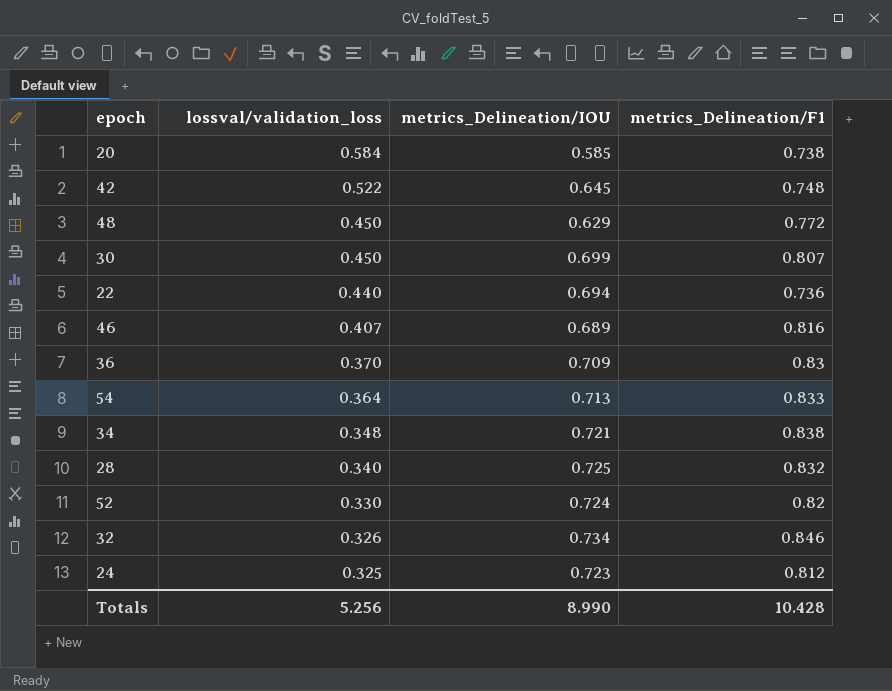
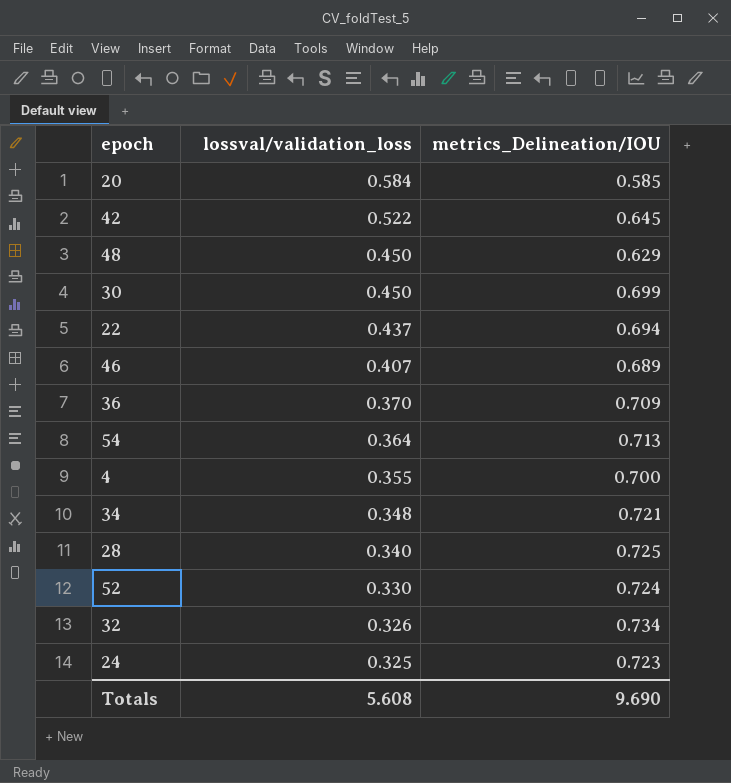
column metrics_Delineation/F1 | position: 4 -> none
22 | lossval/validation_loss: 0.440 -> 0.437
row 4: none -> 0.355 | 0.700
Totals | lossval/validation_loss: 5.256 -> 5.608
Totals | metrics_Delineation/IOU: 8.990 -> 9.690

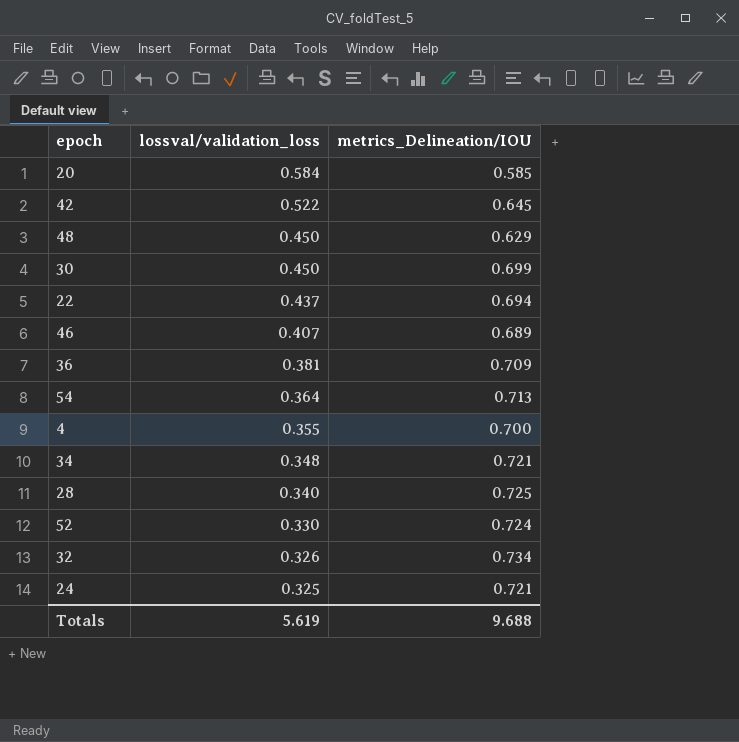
36 | lossval/validation_loss: 0.370 -> 0.381
24 | metrics_Delineation/IOU: 0.723 -> 0.721
Totals | lossval/validation_loss: 5.608 -> 5.619
Totals | metrics_Delineation/IOU: 9.690 -> 9.688

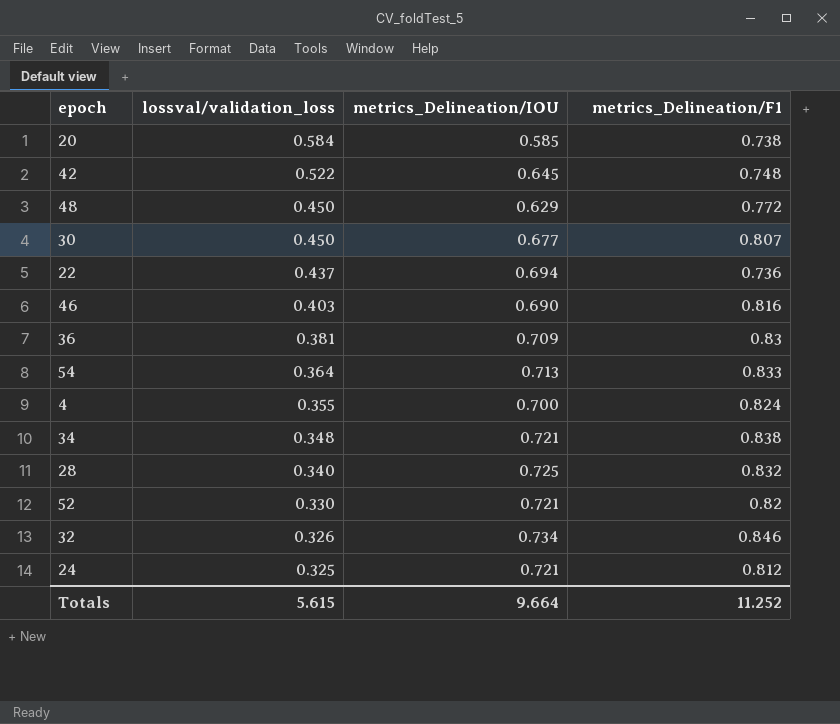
column metrics_Delineation/F1 | position: none -> 4
30 | metrics_Delineation/IOU: 0.699 -> 0.677
46 | lossval/validation_loss: 0.407 -> 0.403
46 | metrics_Delineation/IOU: 0.689 -> 0.690
52 | metrics_Delineation/IOU: 0.724 -> 0.721
Totals | lossval/validation_loss: 5.619 -> 5.615
Totals | metrics_Delineation/IOU: 9.688 -> 9.664

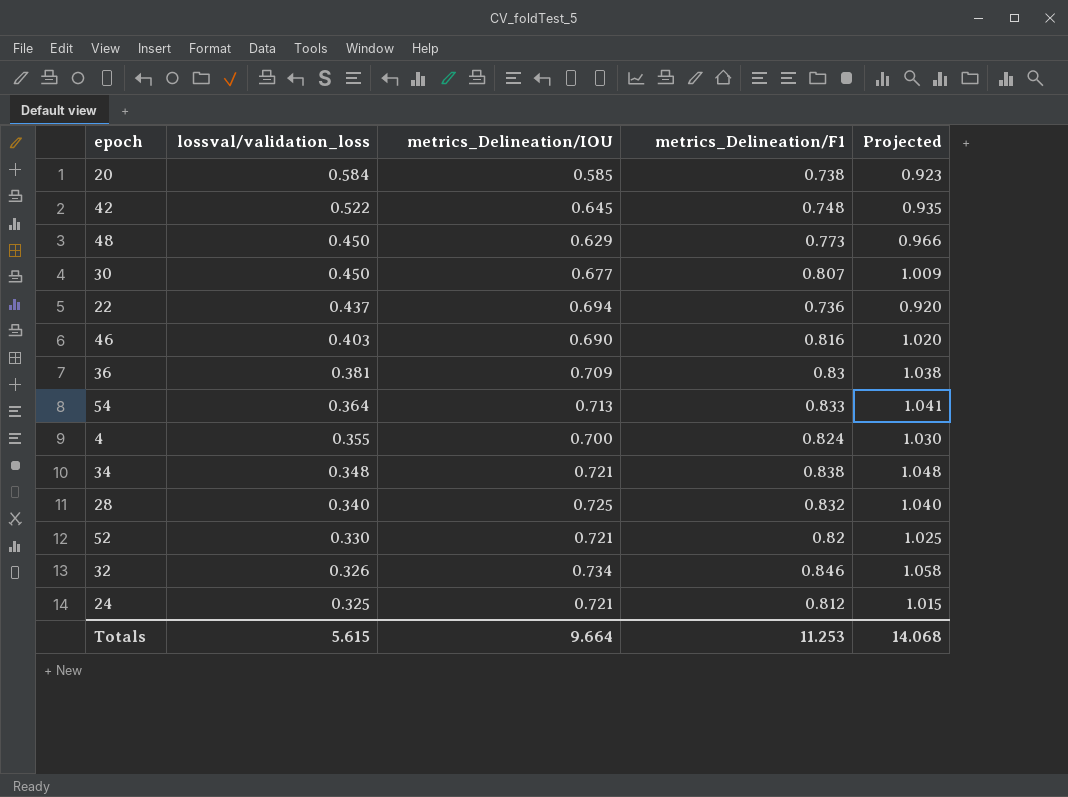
column Projected | formula: none -> [metrics_Delineation/F1] * 1.25
48 | metrics_Delineation/F1: 0.772 -> 0.773
Totals | metrics_Delineation/F1: 11.252 -> 11.253

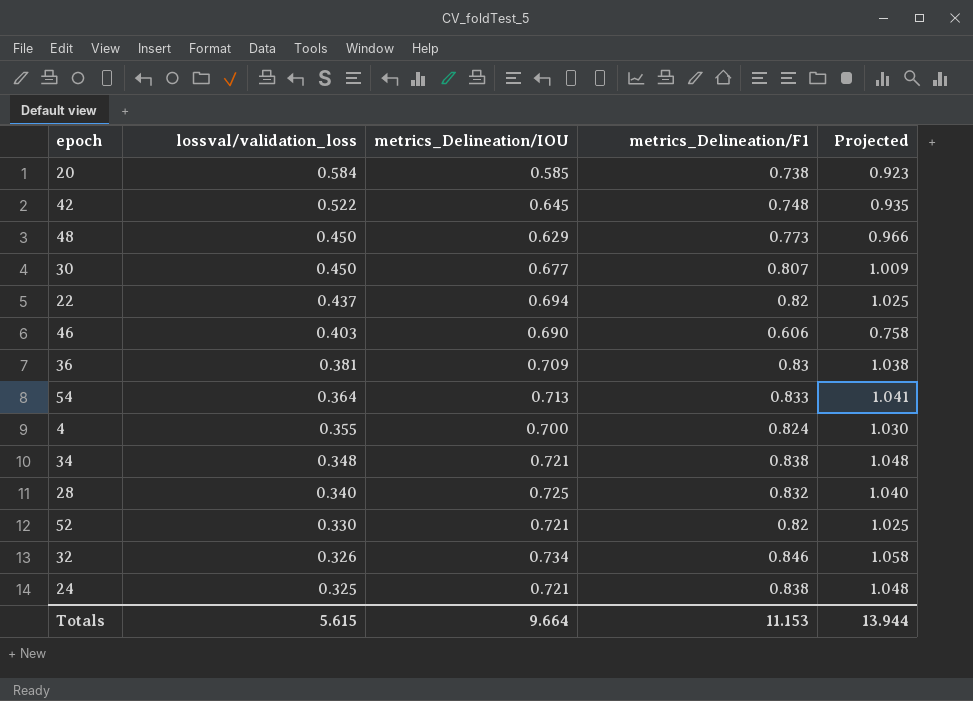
22 | metrics_Delineation/F1: 0.736 -> 0.82
22 | Projected: 0.920 -> 1.025
46 | metrics_Delineation/F1: 0.816 -> 0.606
46 | Projected: 1.020 -> 0.758
24 | metrics_Delineation/F1: 0.812 -> 0.838
24 | Projected: 1.015 -> 1.048
Totals | metrics_Delineation/F1: 11.253 -> 11.153
Totals | Projected: 14.068 -> 13.944

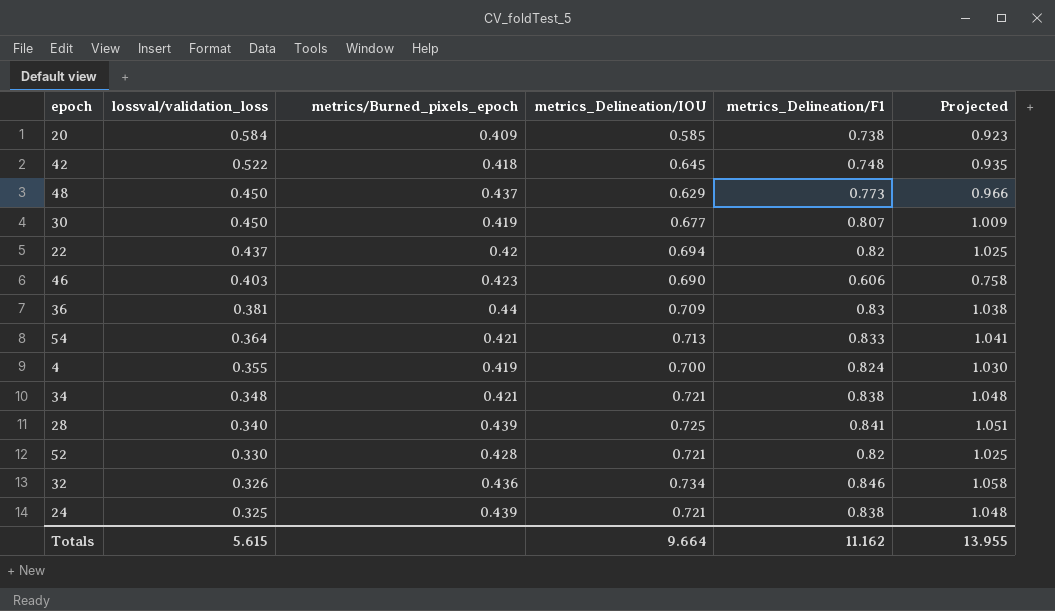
column metrics/Burned_pixels_epoch | position: none -> 3
28 | metrics_Delineation/F1: 0.832 -> 0.841
28 | Projected: 1.040 -> 1.051
Totals | metrics_Delineation/F1: 11.153 -> 11.162
Totals | Projected: 13.944 -> 13.955

